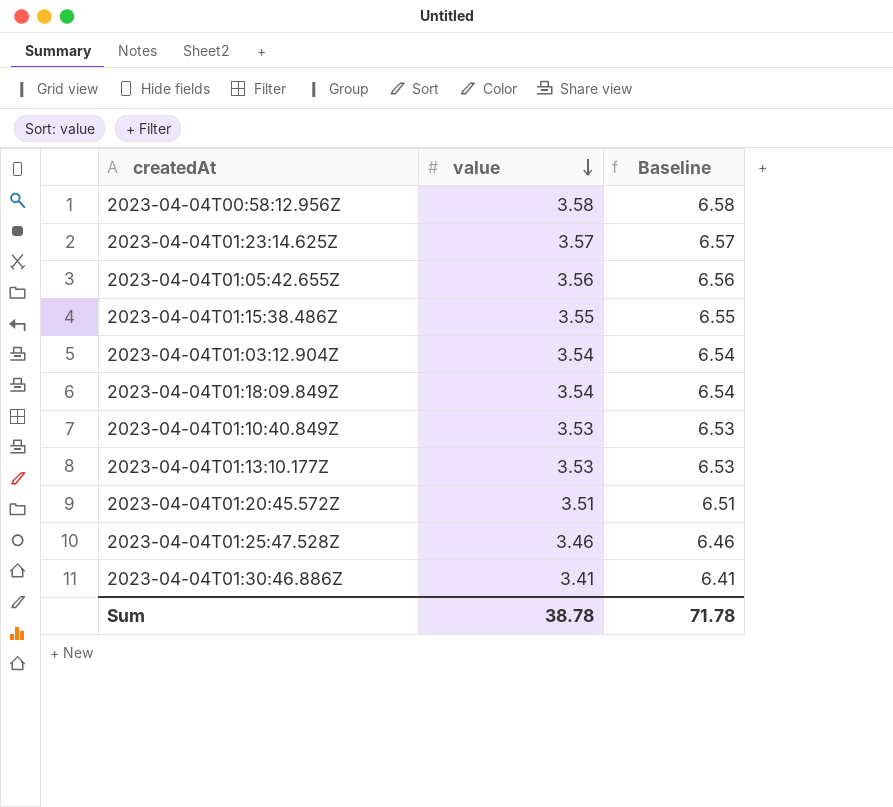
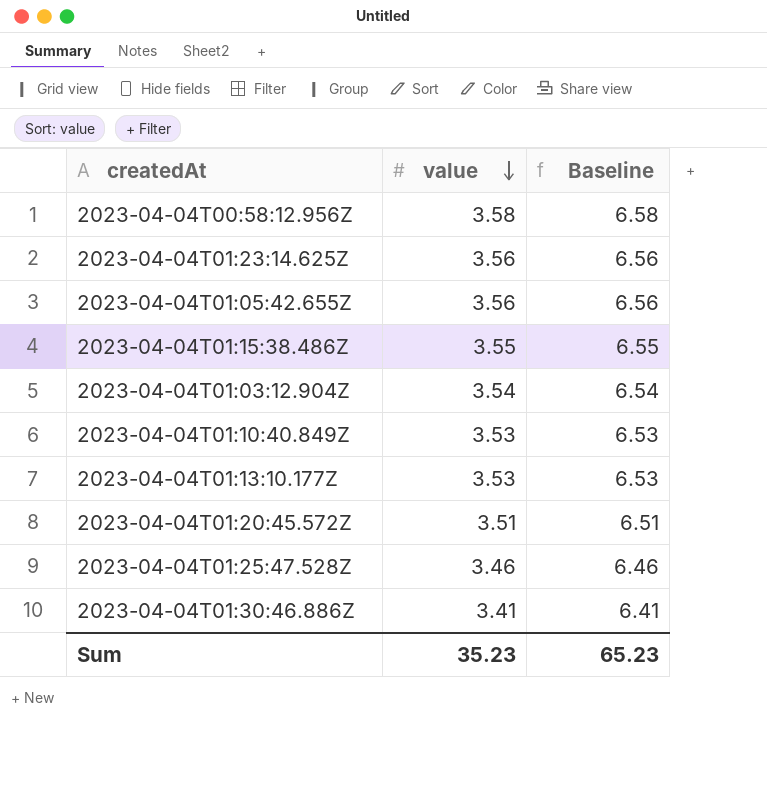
row 2023-04-04T01:18:09.849Z: 3.54 | 6.54 -> none
2023-04-04T01:23:14.625Z | value: 3.57 -> 3.56
2023-04-04T01:23:14.625Z | Baseline: 6.57 -> 6.56
Sum | value: 38.78 -> 35.23
Sum | Baseline: 71.78 -> 65.23

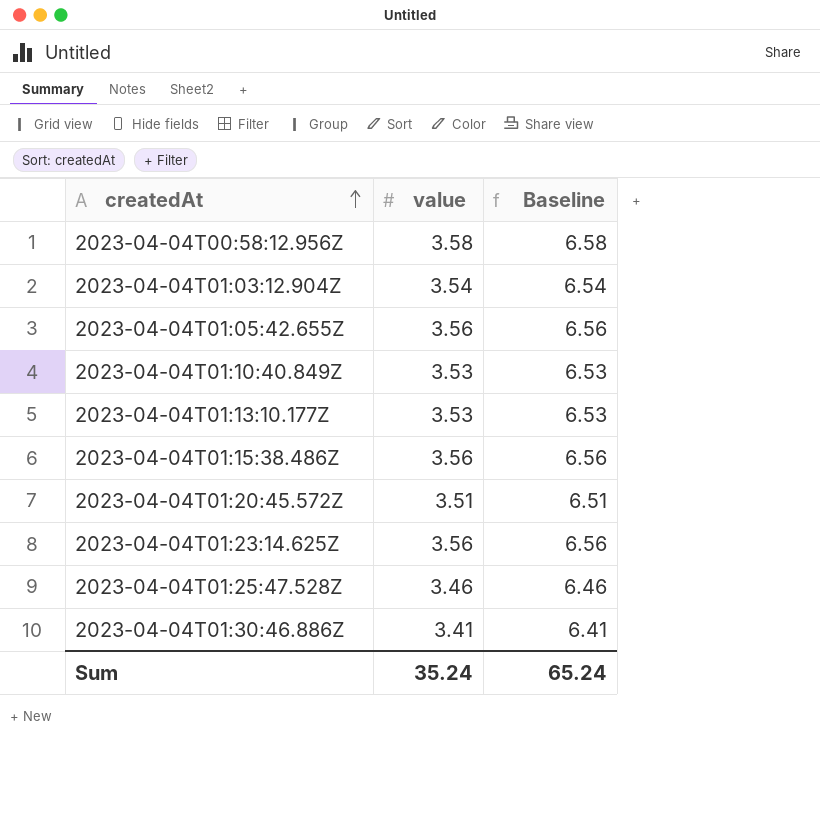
row order: value descending -> createdAt ascending
2023-04-04T01:15:38.486Z | value: 3.55 -> 3.56
2023-04-04T01:15:38.486Z | Baseline: 6.55 -> 6.56
Sum | value: 35.23 -> 35.24
Sum | Baseline: 65.23 -> 65.24

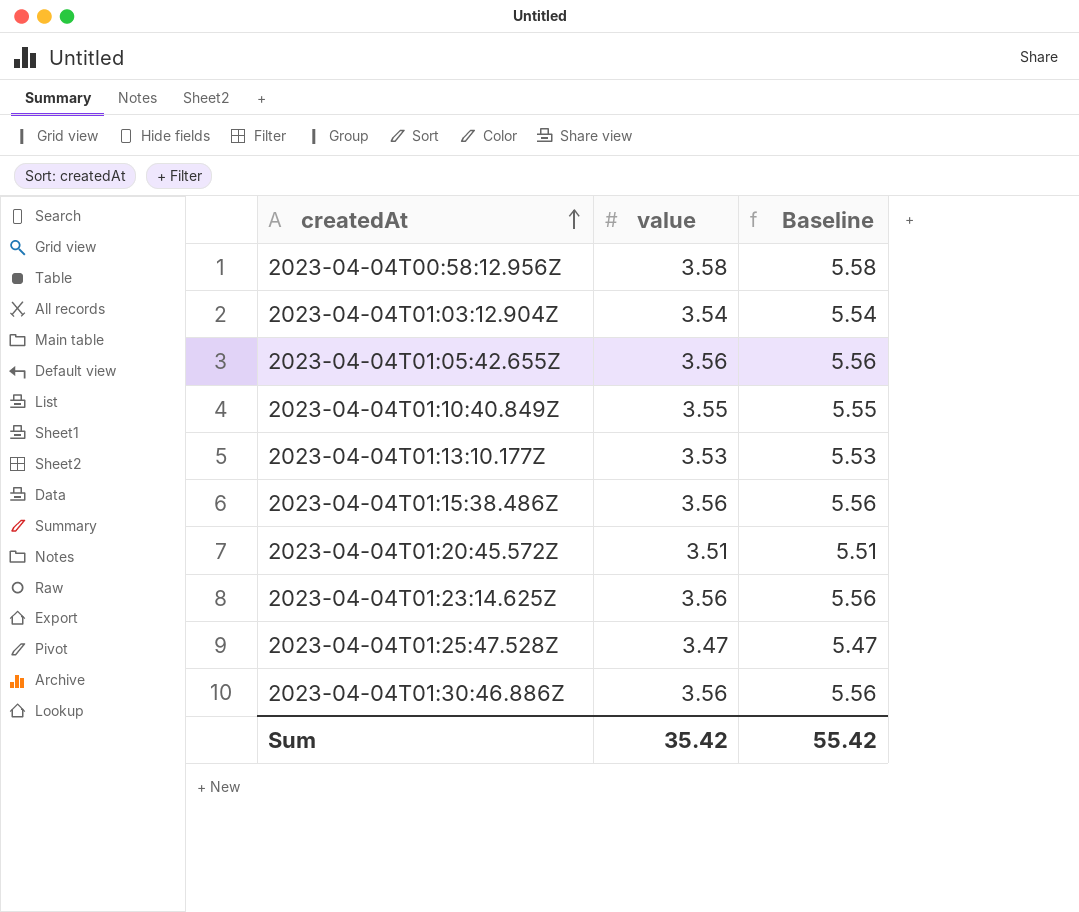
column Baseline | formula: [value] + 3 -> [value] + 2
2023-04-04T01:10:40.849Z | value: 3.53 -> 3.55
2023-04-04T01:25:47.528Z | value: 3.46 -> 3.47
2023-04-04T01:30:46.886Z | value: 3.41 -> 3.56
Sum | value: 35.24 -> 35.42
Sum | Baseline: 65.24 -> 55.42

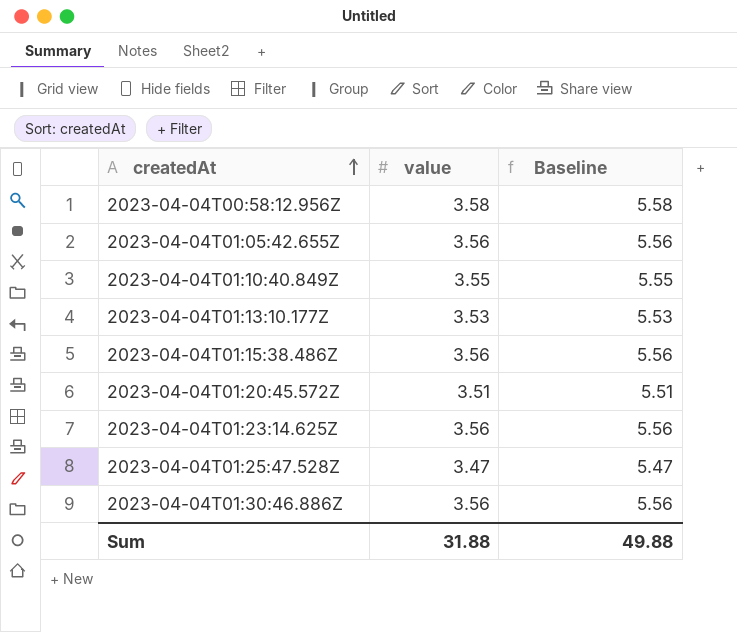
row 2023-04-04T01:03:12.904Z: 3.54 | 5.54 -> none
Sum | value: 35.42 -> 31.88
Sum | Baseline: 55.42 -> 49.88

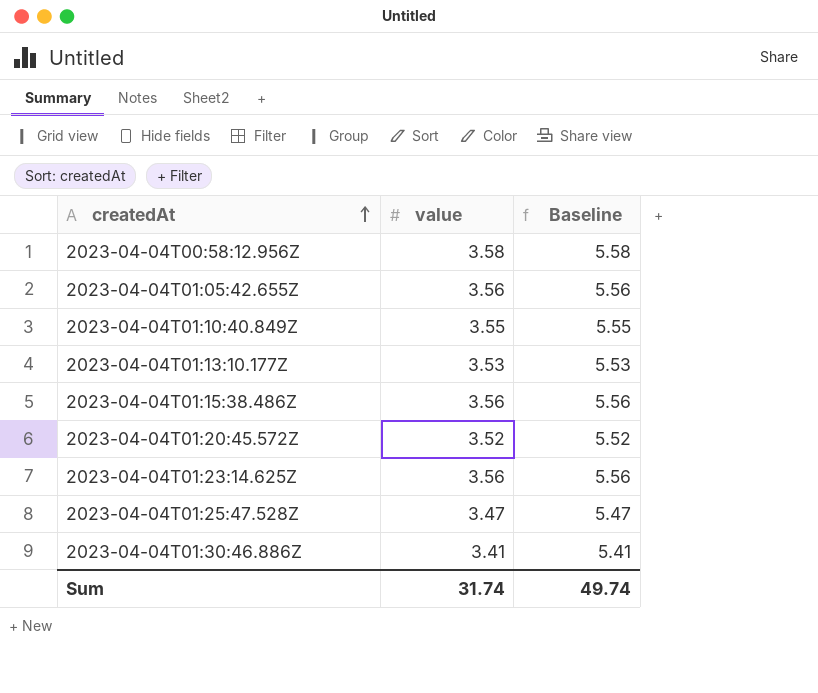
2023-04-04T01:20:45.572Z | value: 3.51 -> 3.52
2023-04-04T01:20:45.572Z | Baseline: 5.51 -> 5.52
2023-04-04T01:30:46.886Z | value: 3.56 -> 3.41
2023-04-04T01:30:46.886Z | Baseline: 5.56 -> 5.41
Sum | value: 31.88 -> 31.74
Sum | Baseline: 49.88 -> 49.74

